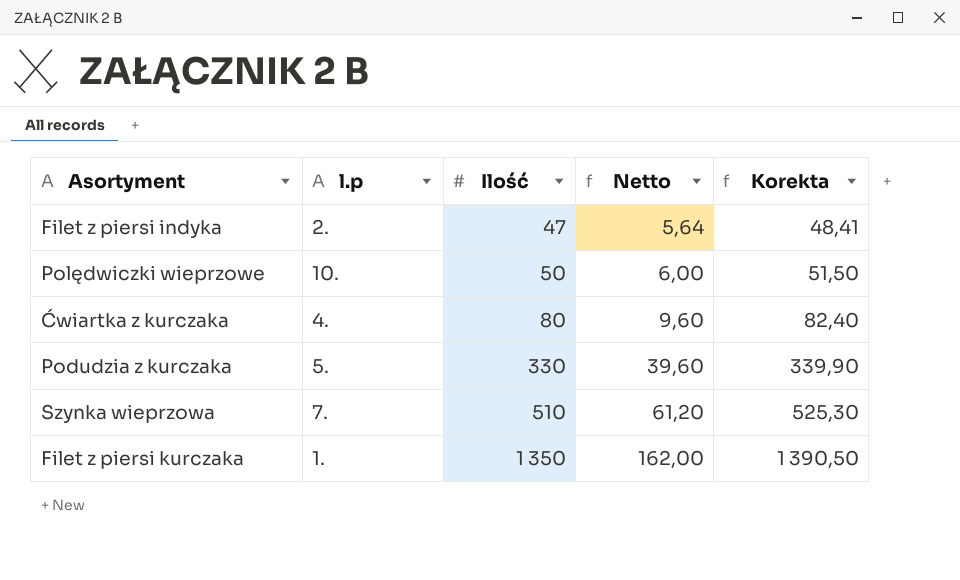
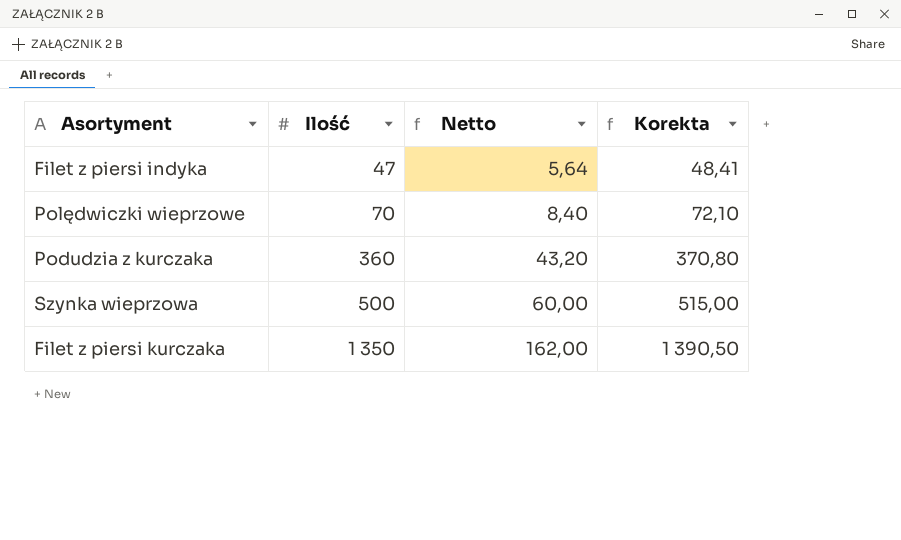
column l.p | position: 2 -> none
row Ćwiartka z kurczaka: 4. | 80 | 9,60 | 82,40 -> none
Polędwiczki wieprzowe | Ilość: 50 -> 70
Polędwiczki wieprzowe | Netto: 6,00 -> 8,40
Polędwiczki wieprzowe | Korekta: 51,50 -> 72,10
Podudzia z kurczaka | Ilość: 330 -> 360
Podudzia z kurczaka | Netto: 39,60 -> 43,20
Podudzia z kurczaka | Korekta: 339,90 -> 370,80
Szynka wieprzowa | Ilość: 510 -> 500
Szynka wieprzowa | Netto: 61,20 -> 60,00
Szynka wieprzowa | Korekta: 525,30 -> 515,00

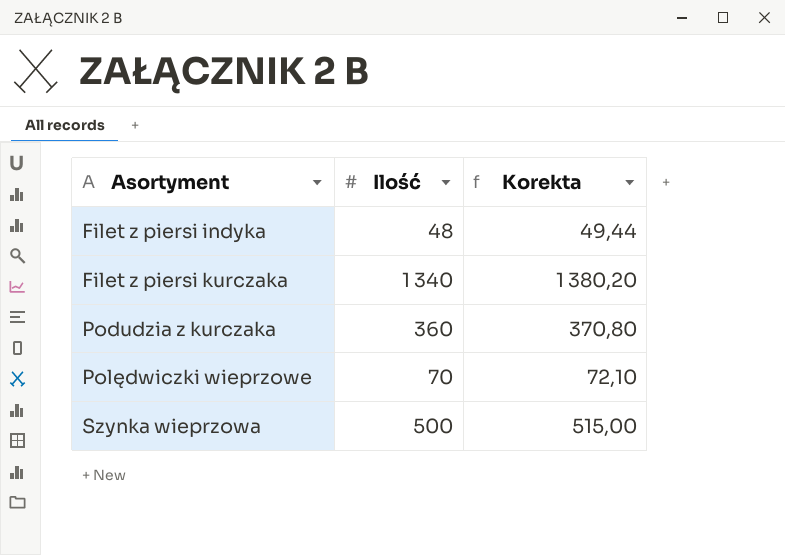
row order: Ilość ascending -> Asortyment ascending
column Netto | formula: [Ilość] * 0,12 -> none
Filet z piersi indyka | Ilość: 47 -> 48
Filet z piersi indyka | Korekta: 48,41 -> 49,44
Filet z piersi kurczaka | Ilość: 1 350 -> 1 340
Filet z piersi kurczaka | Korekta: 1 390,50 -> 1 380,20

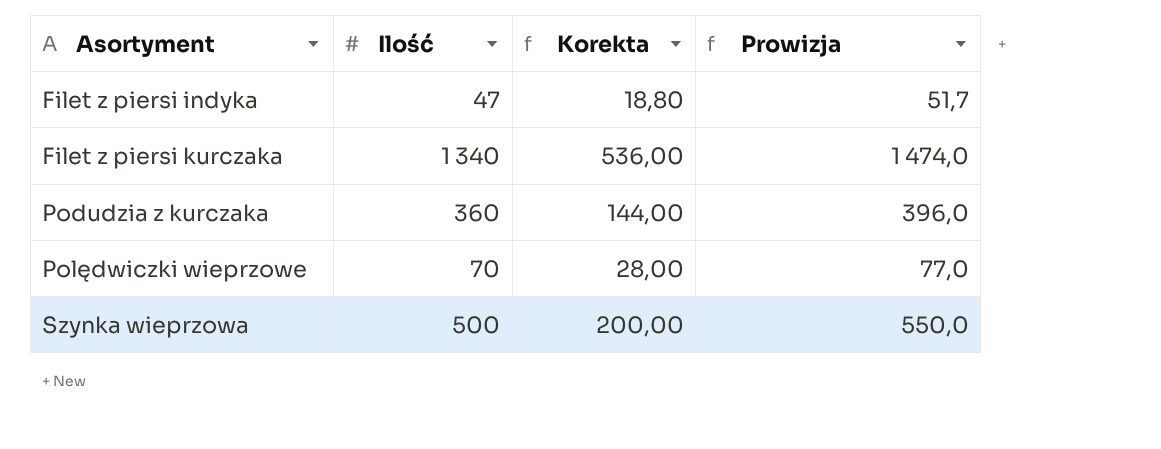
column Korekta | formula: [Ilość] * 1,03 -> [Ilość] * 0,4
column Prowizja | formula: none -> [Ilość] * 1,1
Filet z piersi indyka | Ilość: 48 -> 47

